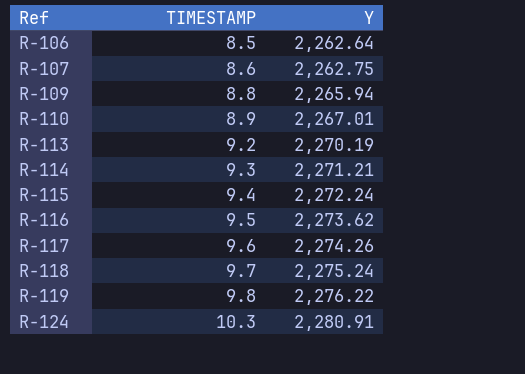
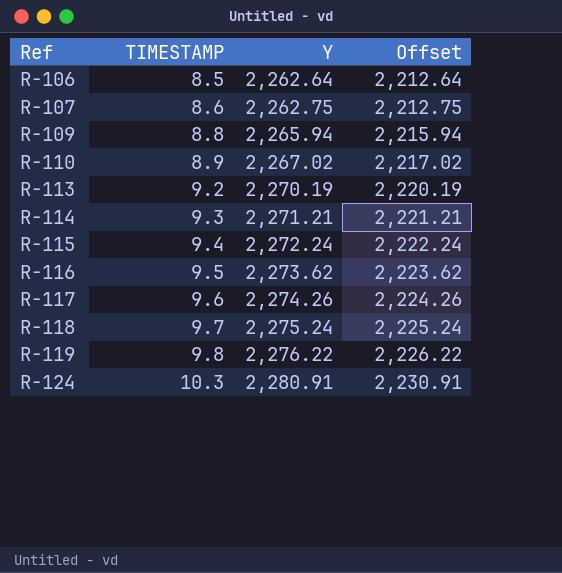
column Offset | formula: none -> [Y] - 50
R-110 | Y: 2,267.01 -> 2,267.02

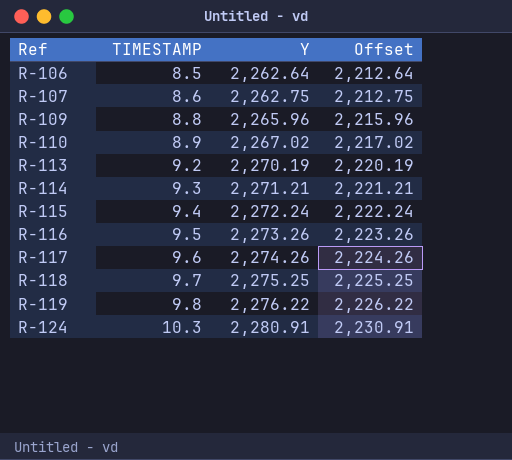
R-109 | Y: 2,265.94 -> 2,265.96
R-109 | Offset: 2,215.94 -> 2,215.96
R-116 | Y: 2,273.62 -> 2,273.26
R-116 | Offset: 2,223.62 -> 2,223.26
R-118 | Y: 2,275.24 -> 2,275.25
R-118 | Offset: 2,225.24 -> 2,225.25

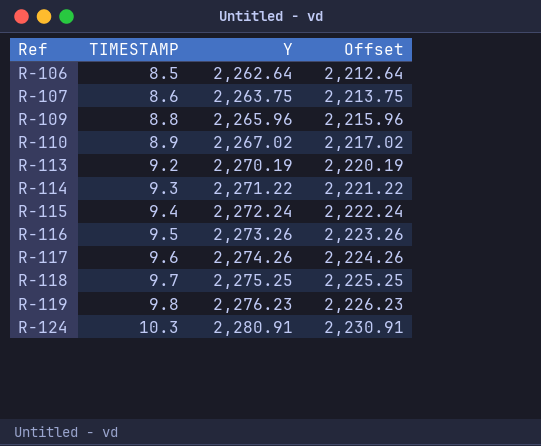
R-107 | Y: 2,262.75 -> 2,263.75
R-107 | Offset: 2,212.75 -> 2,213.75
R-114 | Y: 2,271.21 -> 2,271.22
R-114 | Offset: 2,221.21 -> 2,221.22
R-119 | Y: 2,276.22 -> 2,276.23
R-119 | Offset: 2,226.22 -> 2,226.23

